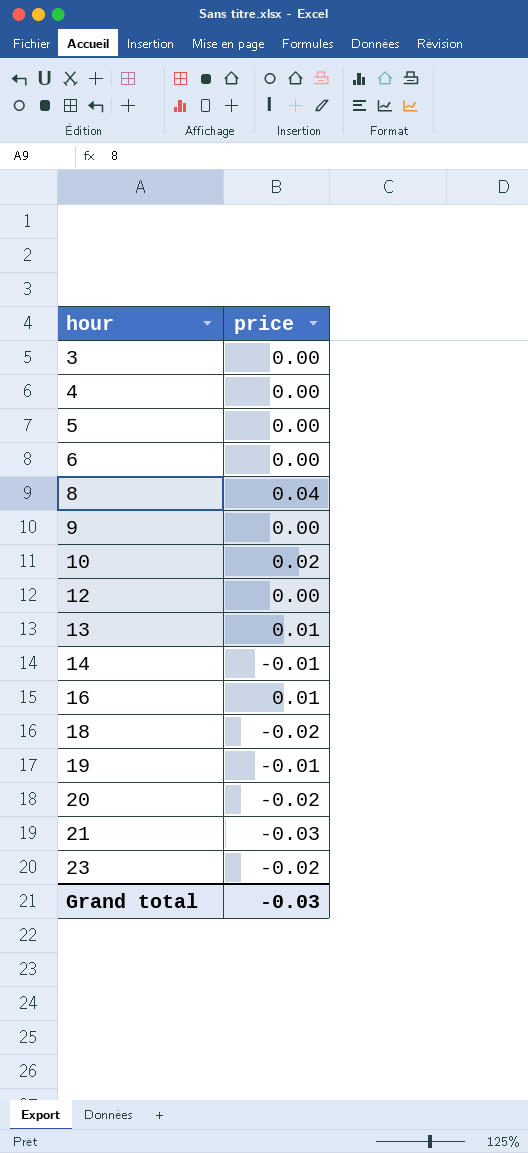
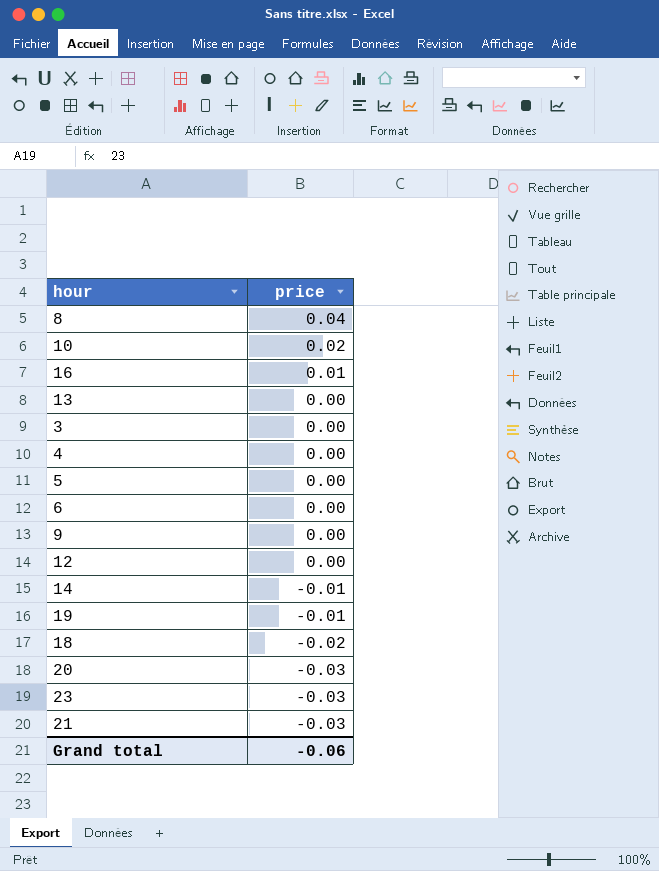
row order: hour ascending -> price descending
13 | price: 0.01 -> 0.00
20 | price: -0.02 -> -0.03
23 | price: -0.02 -> -0.03
Grand total | price: -0.03 -> -0.06

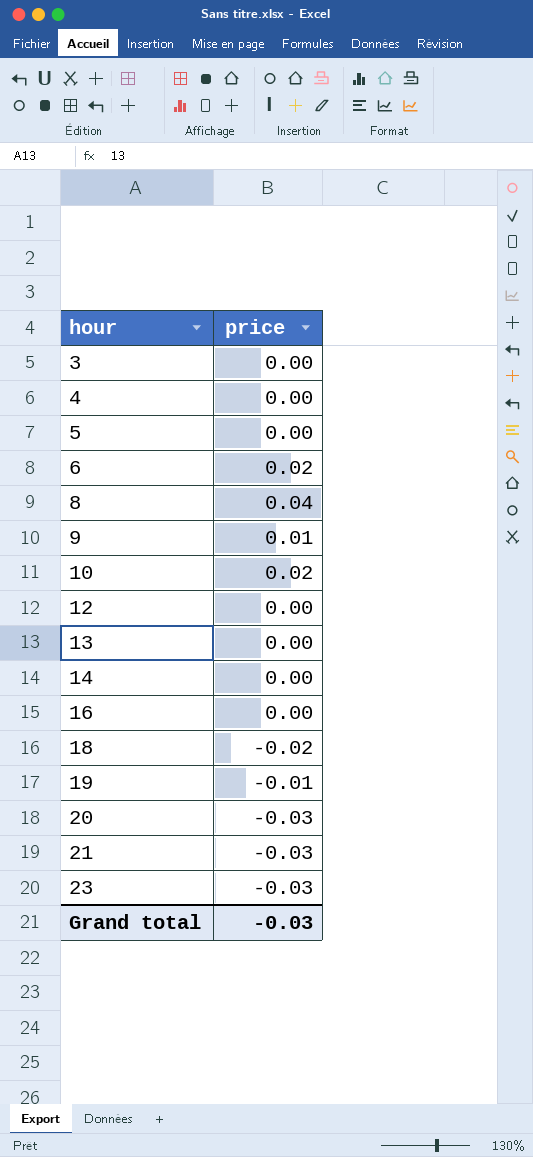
row order: price descending -> hour ascending
6 | price: 0.00 -> 0.02
9 | price: 0.00 -> 0.01
14 | price: -0.01 -> 0.00
16 | price: 0.01 -> 0.00
Grand total | price: -0.06 -> -0.03

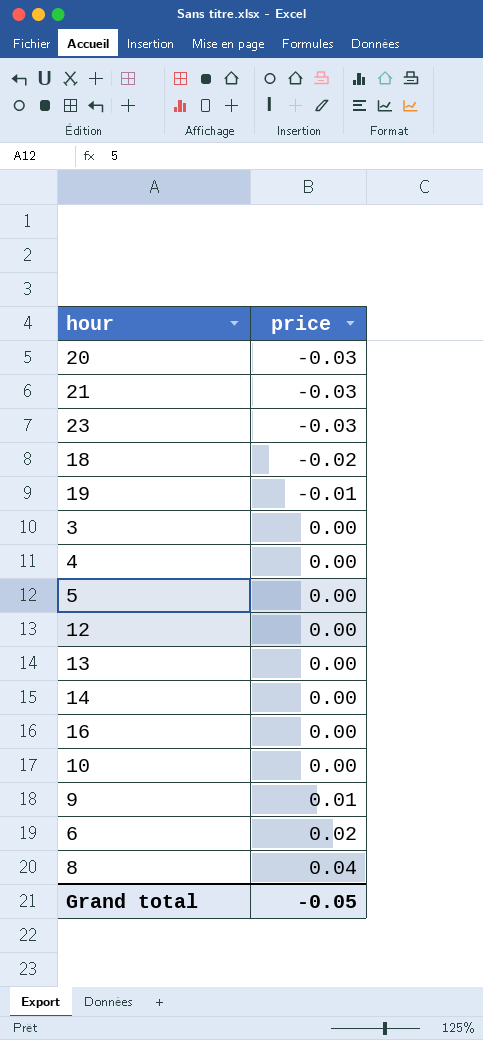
row order: hour ascending -> price ascending
10 | price: 0.02 -> 0.00
Grand total | price: -0.03 -> -0.05

